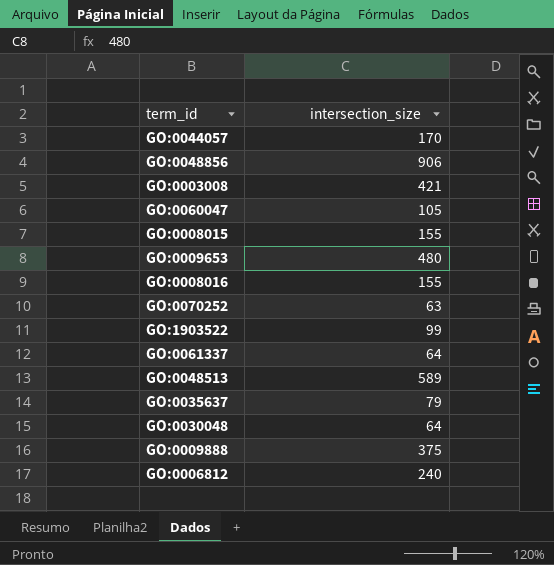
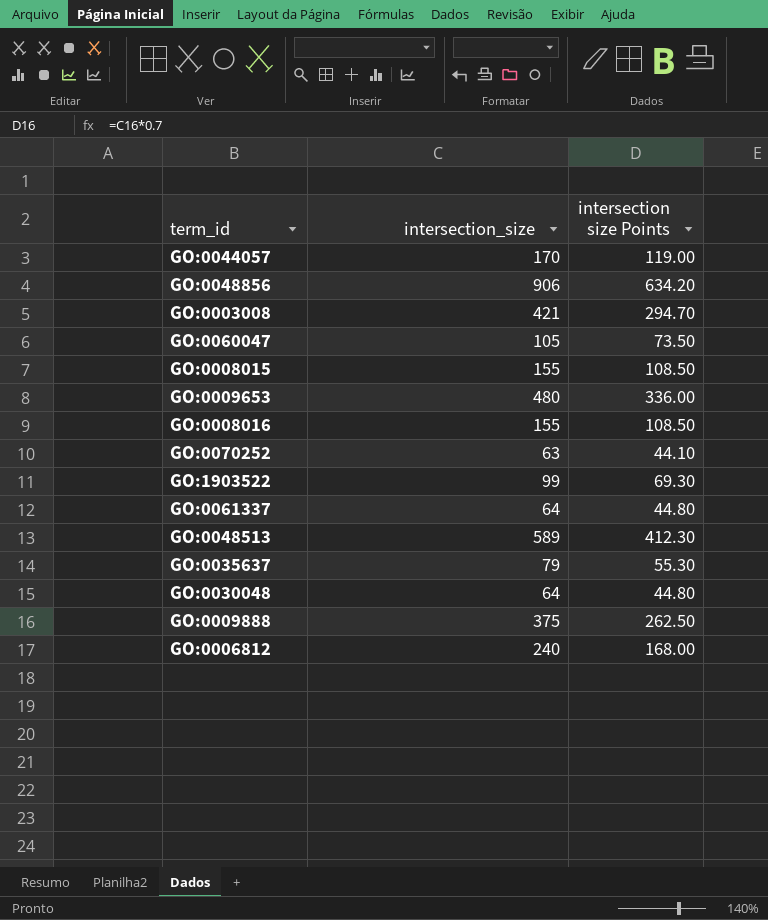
column intersection size Points | formula: none -> [intersection_size] * 0.7

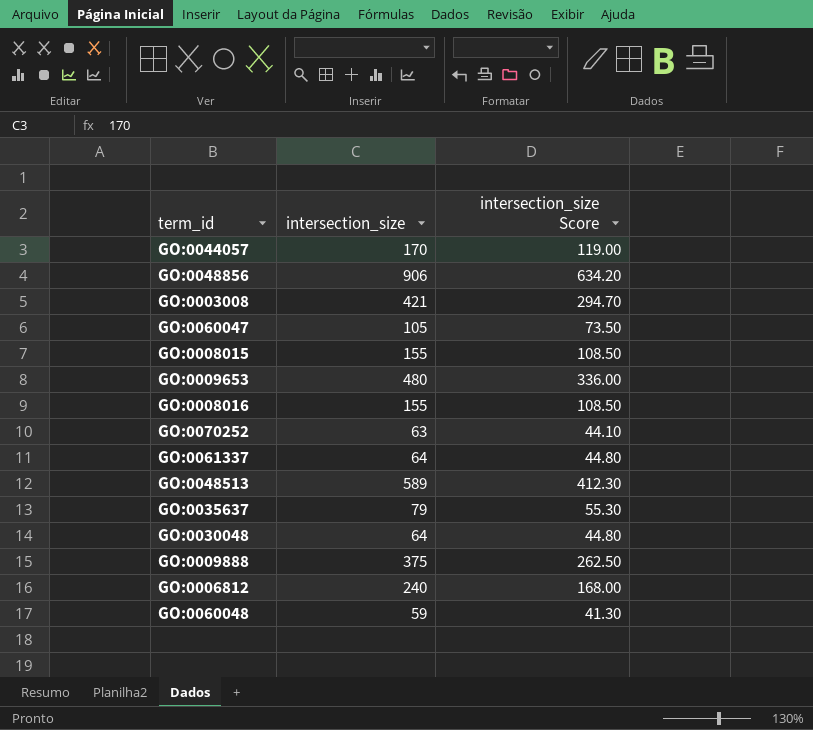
column name: intersection size Points -> intersection_size Score
row GO:1903522: 99 | 69.30 -> none
row GO:0060048: none -> 59 | 41.30

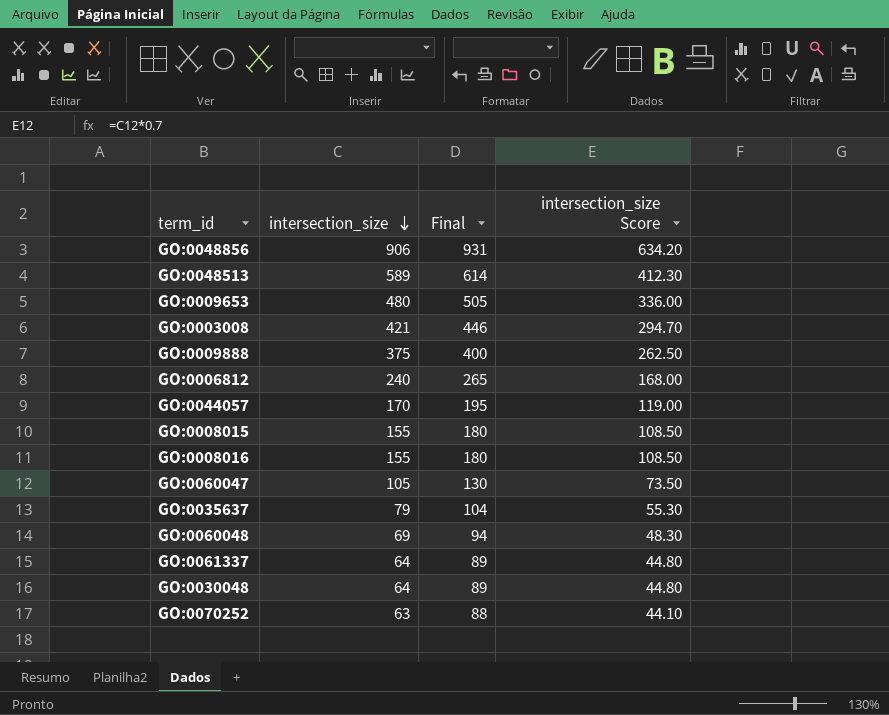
row order: none -> intersection_size descending
column Final | formula: none -> [intersection_size] + 25
GO:0060048 | intersection_size: 59 -> 69
GO:0060048 | intersection_size Score: 41.30 -> 48.30

